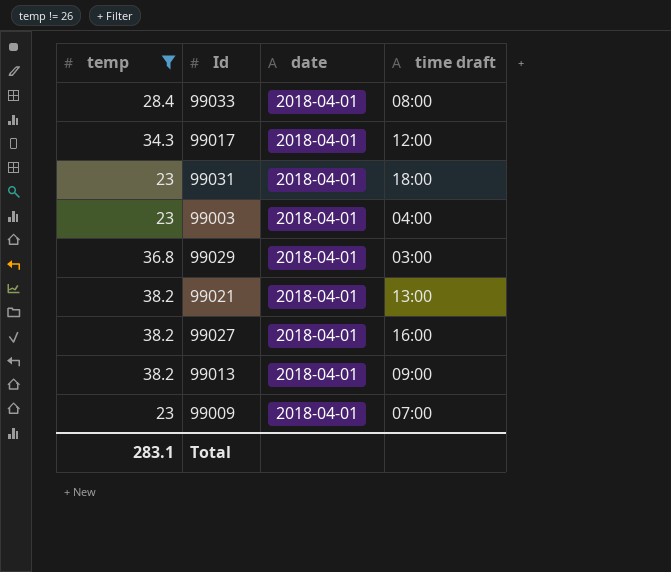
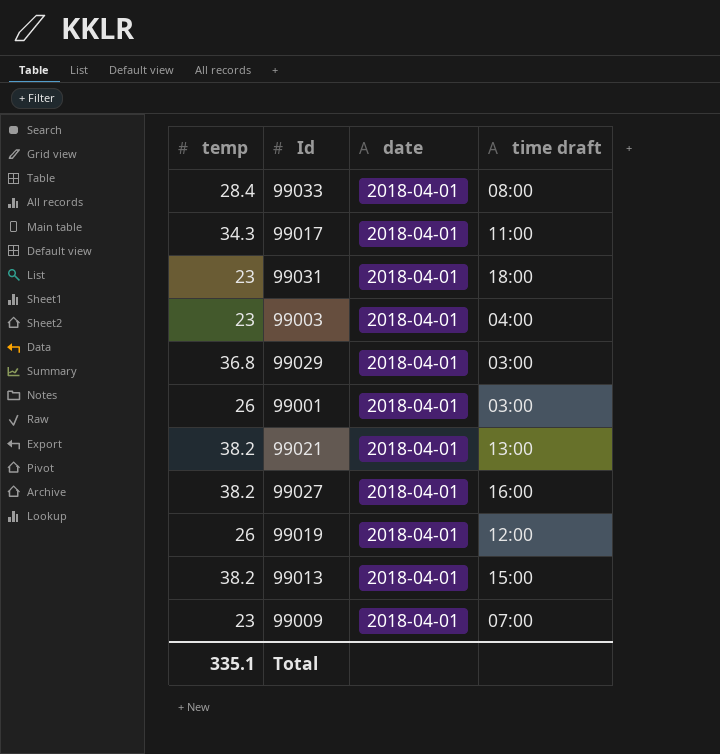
filter: temp != 26 -> none
99017 | time draft: 12:00 -> 11:00
99013 | time draft: 09:00 -> 15:00
Total | temp: 283.1 -> 335.1

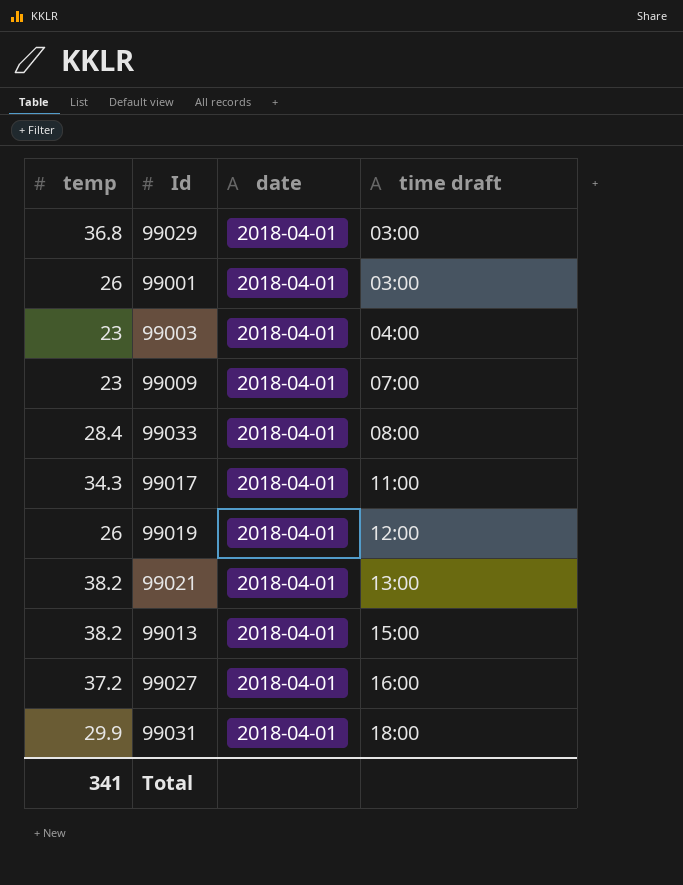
row order: none -> time draft ascending
99027 | temp: 38.2 -> 37.2
99031 | temp: 23 -> 29.9
Total | temp: 335.1 -> 341

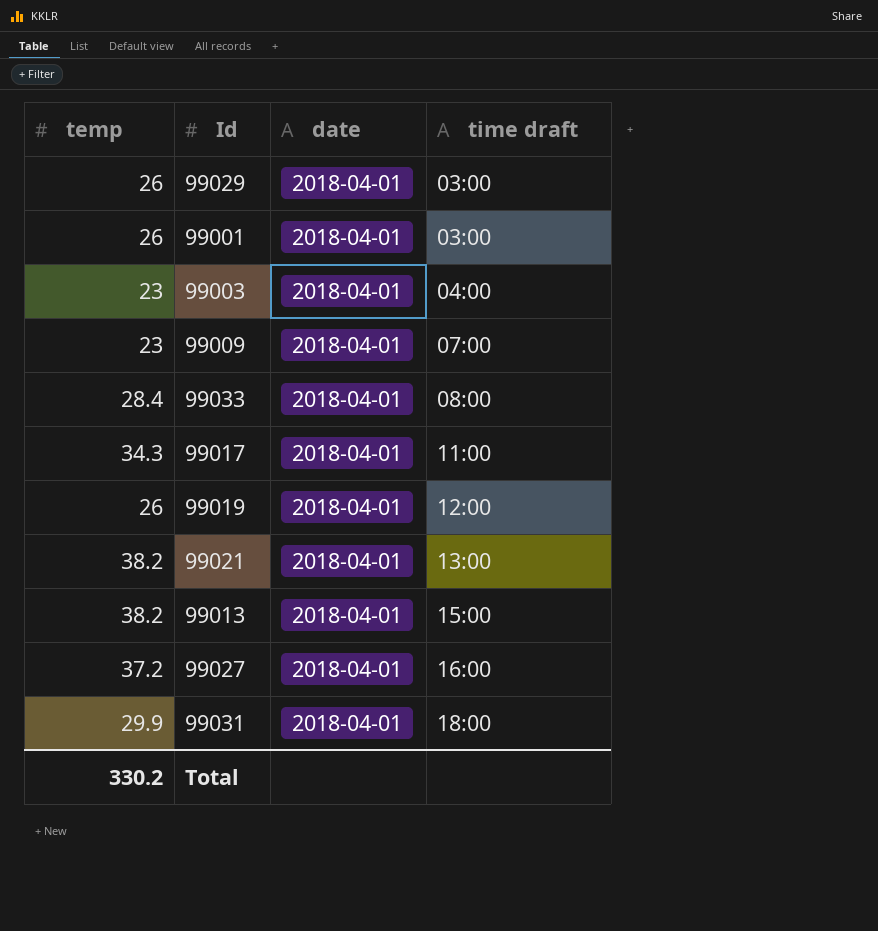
99029 | temp: 36.8 -> 26
Total | temp: 341 -> 330.2

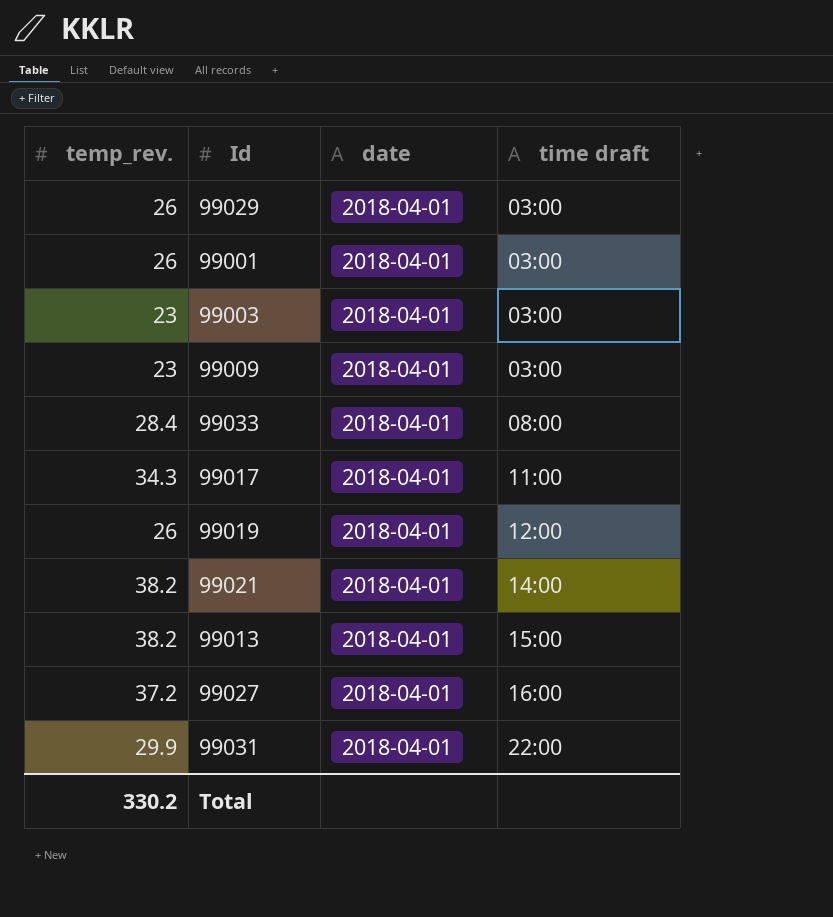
column name: temp -> temp_rev.
99003 | time draft: 04:00 -> 03:00
99009 | time draft: 07:00 -> 03:00
99021 | time draft: 13:00 -> 14:00
99031 | time draft: 18:00 -> 22:00

